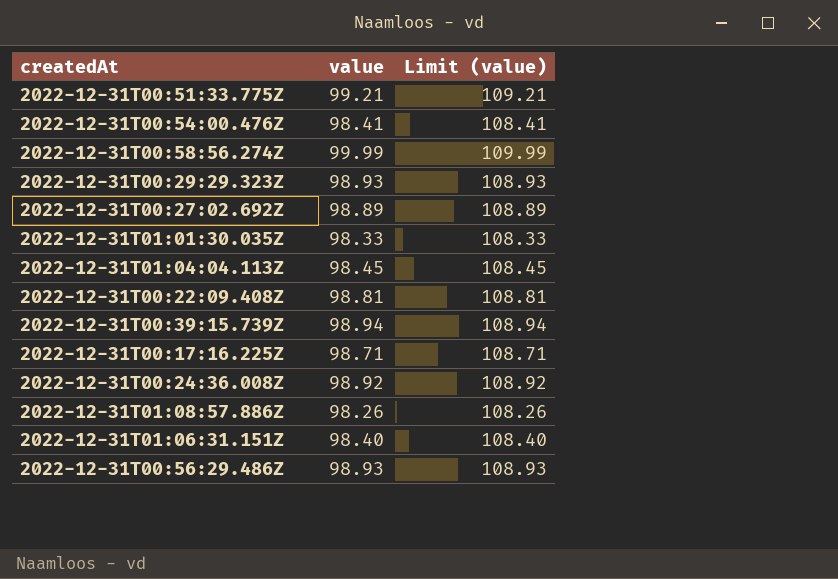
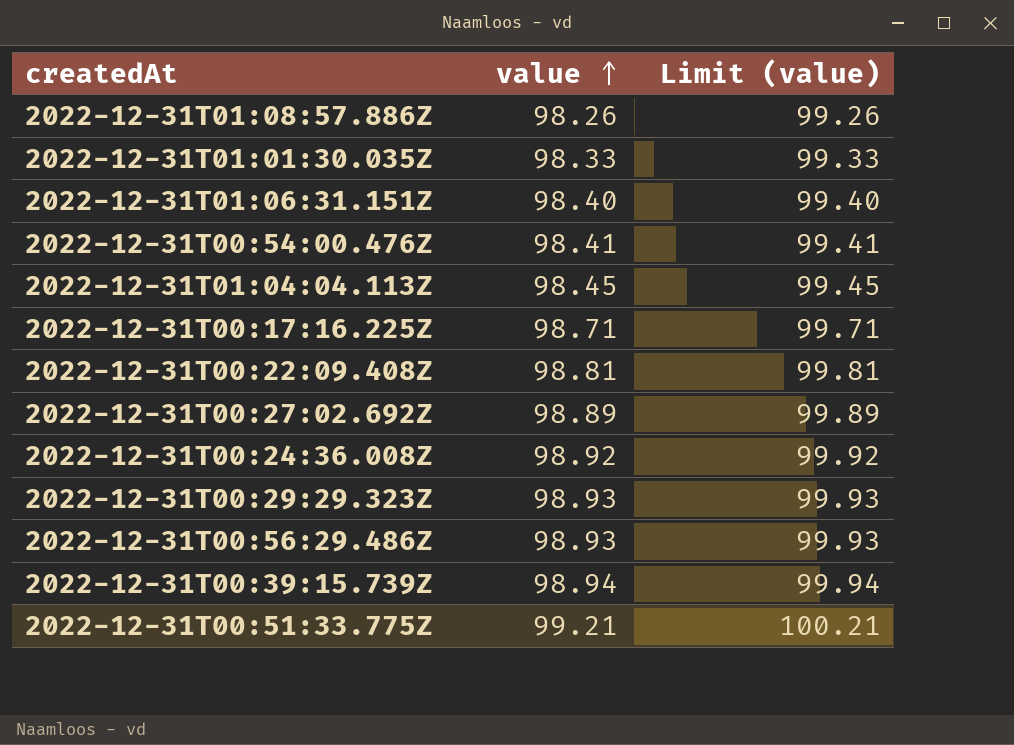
row order: none -> value ascending
column Limit (value) | formula: [value] + 10 -> [value] + 1
row 2022-12-31T00:58:56.274Z: 99.99 | 109.99 -> none

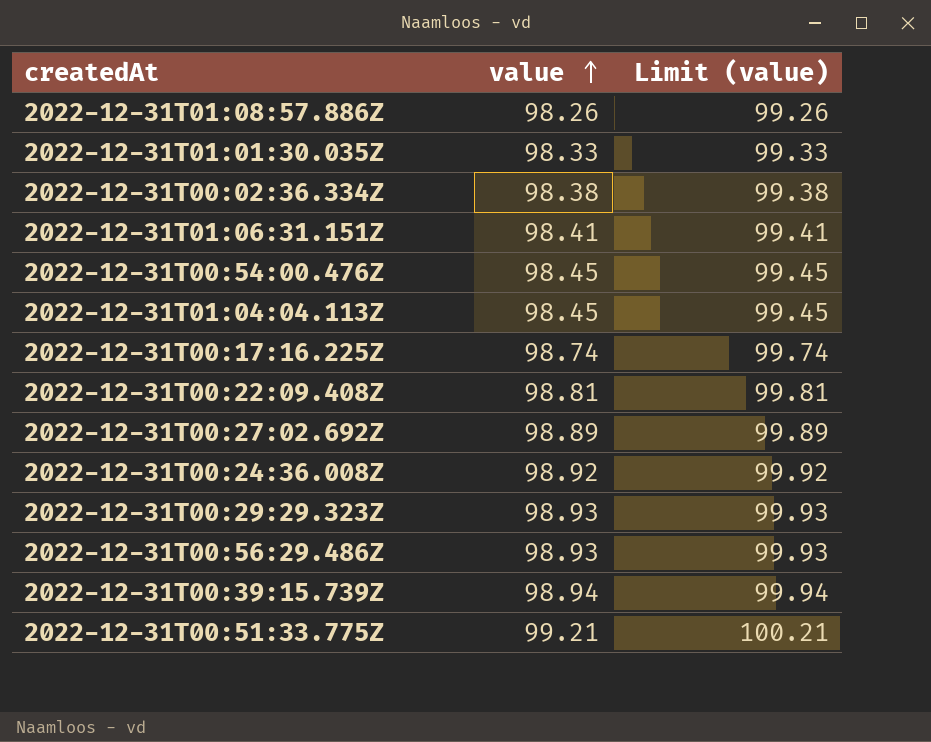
row 2022-12-31T00:02:36.334Z: none -> 98.38 | 99.38
2022-12-31T01:06:31.151Z | value: 98.40 -> 98.41
2022-12-31T01:06:31.151Z | Limit (value): 99.40 -> 99.41
2022-12-31T00:54:00.476Z | value: 98.41 -> 98.45
2022-12-31T00:54:00.476Z | Limit (value): 99.41 -> 99.45
2022-12-31T00:17:16.225Z | value: 98.71 -> 98.74
2022-12-31T00:17:16.225Z | Limit (value): 99.71 -> 99.74

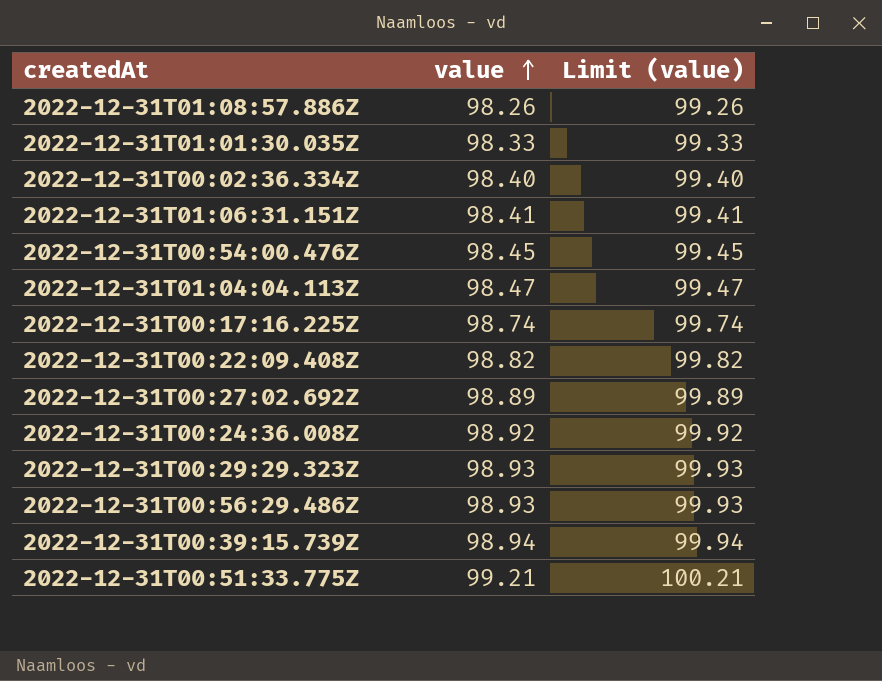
2022-12-31T00:02:36.334Z | value: 98.38 -> 98.40
2022-12-31T00:02:36.334Z | Limit (value): 99.38 -> 99.40
2022-12-31T01:04:04.113Z | value: 98.45 -> 98.47
2022-12-31T01:04:04.113Z | Limit (value): 99.45 -> 99.47
2022-12-31T00:22:09.408Z | value: 98.81 -> 98.82
2022-12-31T00:22:09.408Z | Limit (value): 99.81 -> 99.82

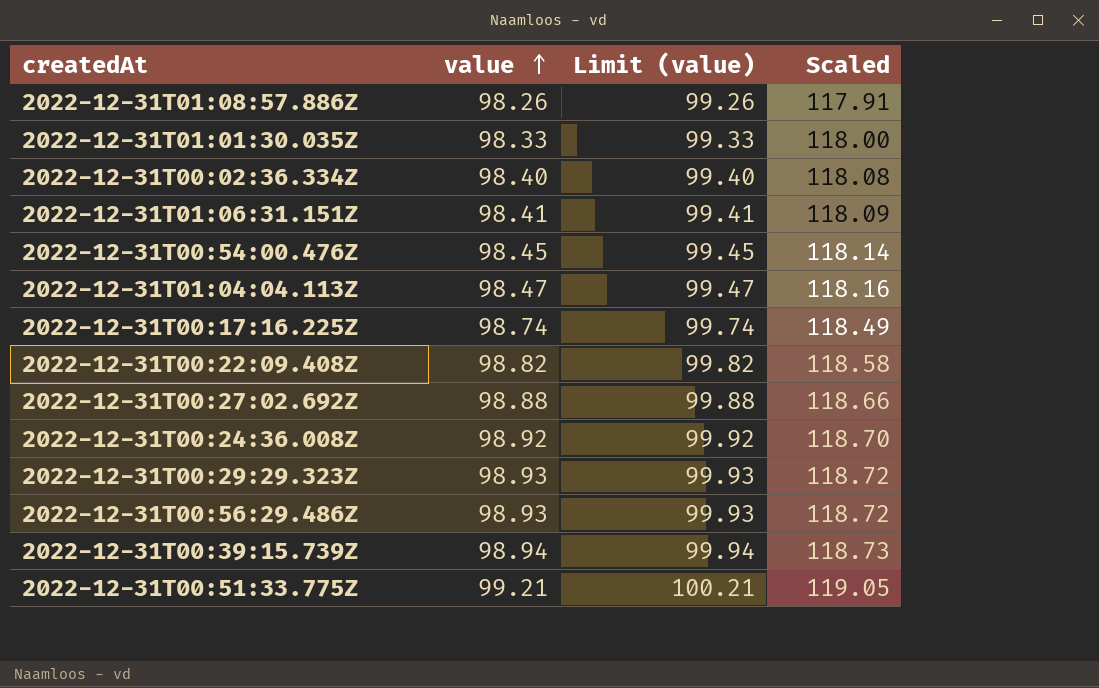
column Scaled | formula: none -> [value] * 1.2
2022-12-31T00:27:02.692Z | value: 98.89 -> 98.88
2022-12-31T00:27:02.692Z | Limit (value): 99.89 -> 99.88

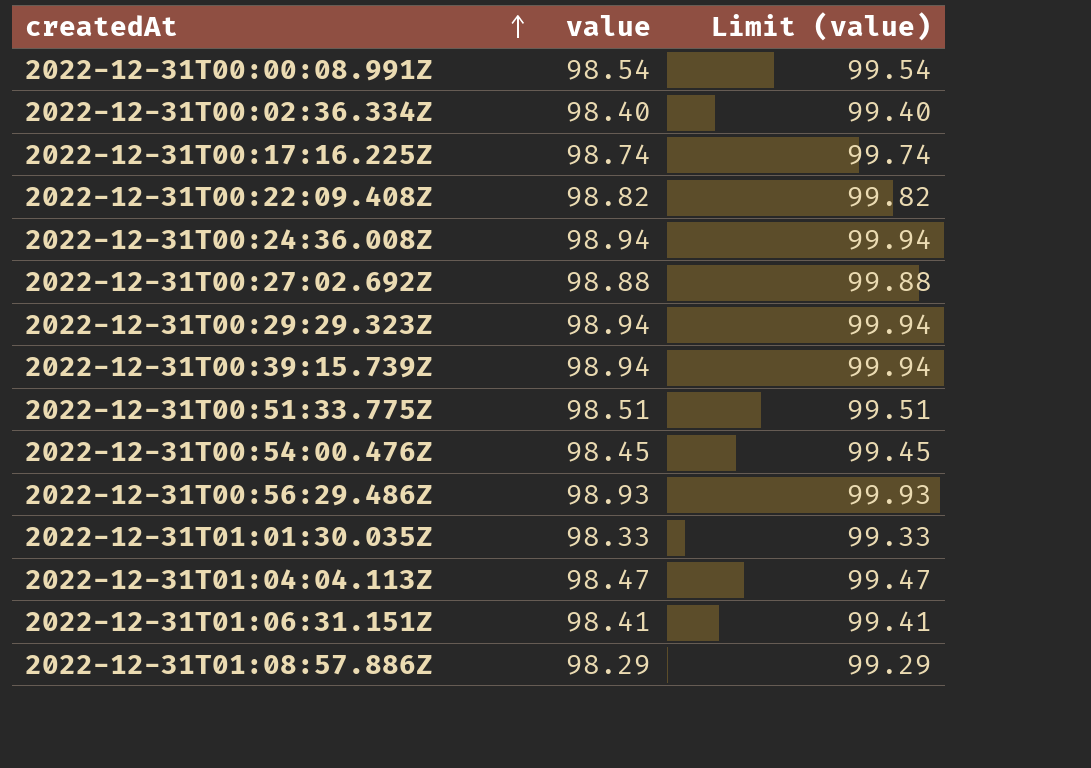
row order: value ascending -> createdAt ascending
column Scaled | formula: [value] * 1.2 -> none
row 2022-12-31T00:00:08.991Z: none -> 98.54 | 99.54
2022-12-31T00:24:36.008Z | value: 98.92 -> 98.94
2022-12-31T00:24:36.008Z | Limit (value): 99.92 -> 99.94
2022-12-31T00:29:29.323Z | value: 98.93 -> 98.94
2022-12-31T00:29:29.323Z | Limit (value): 99.93 -> 99.94
2022-12-31T00:51:33.775Z | value: 99.21 -> 98.51
2022-12-31T00:51:33.775Z | Limit (value): 100.21 -> 99.51
2022-12-31T01:08:57.886Z | value: 98.26 -> 98.29
2022-12-31T01:08:57.886Z | Limit (value): 99.26 -> 99.29

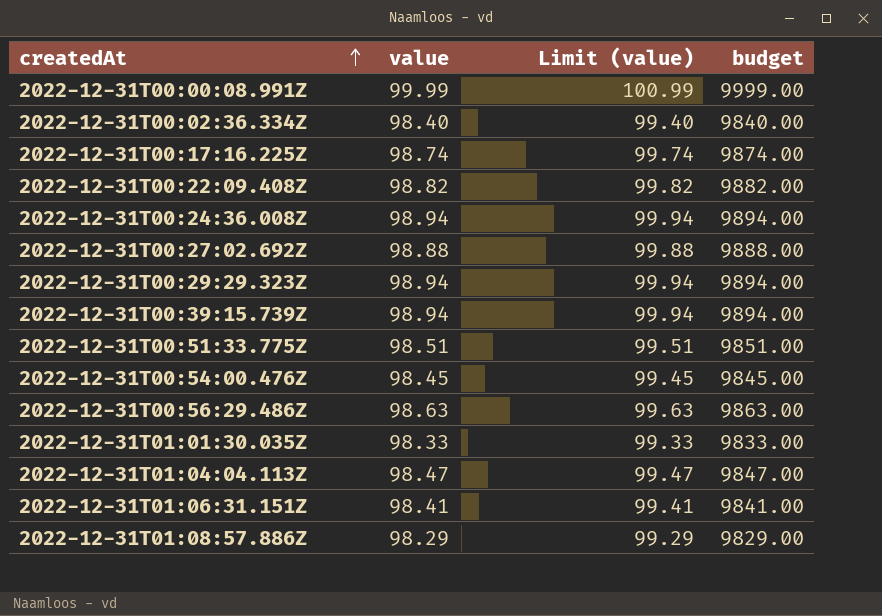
column budget | formula: none -> [value] * 100
2022-12-31T00:00:08.991Z | value: 98.54 -> 99.99
2022-12-31T00:00:08.991Z | Limit (value): 99.54 -> 100.99
2022-12-31T00:56:29.486Z | value: 98.93 -> 98.63
2022-12-31T00:56:29.486Z | Limit (value): 99.93 -> 99.63

